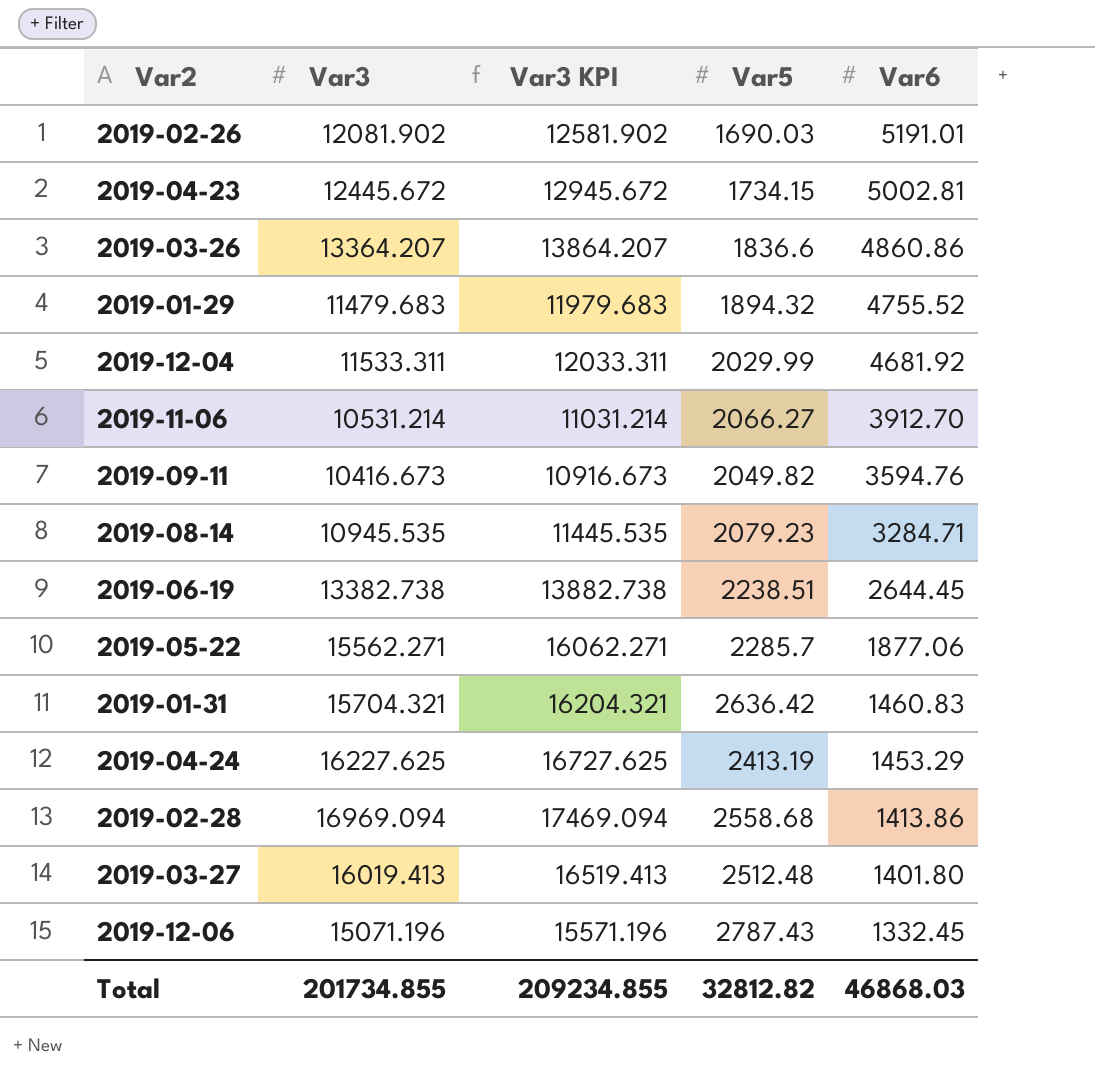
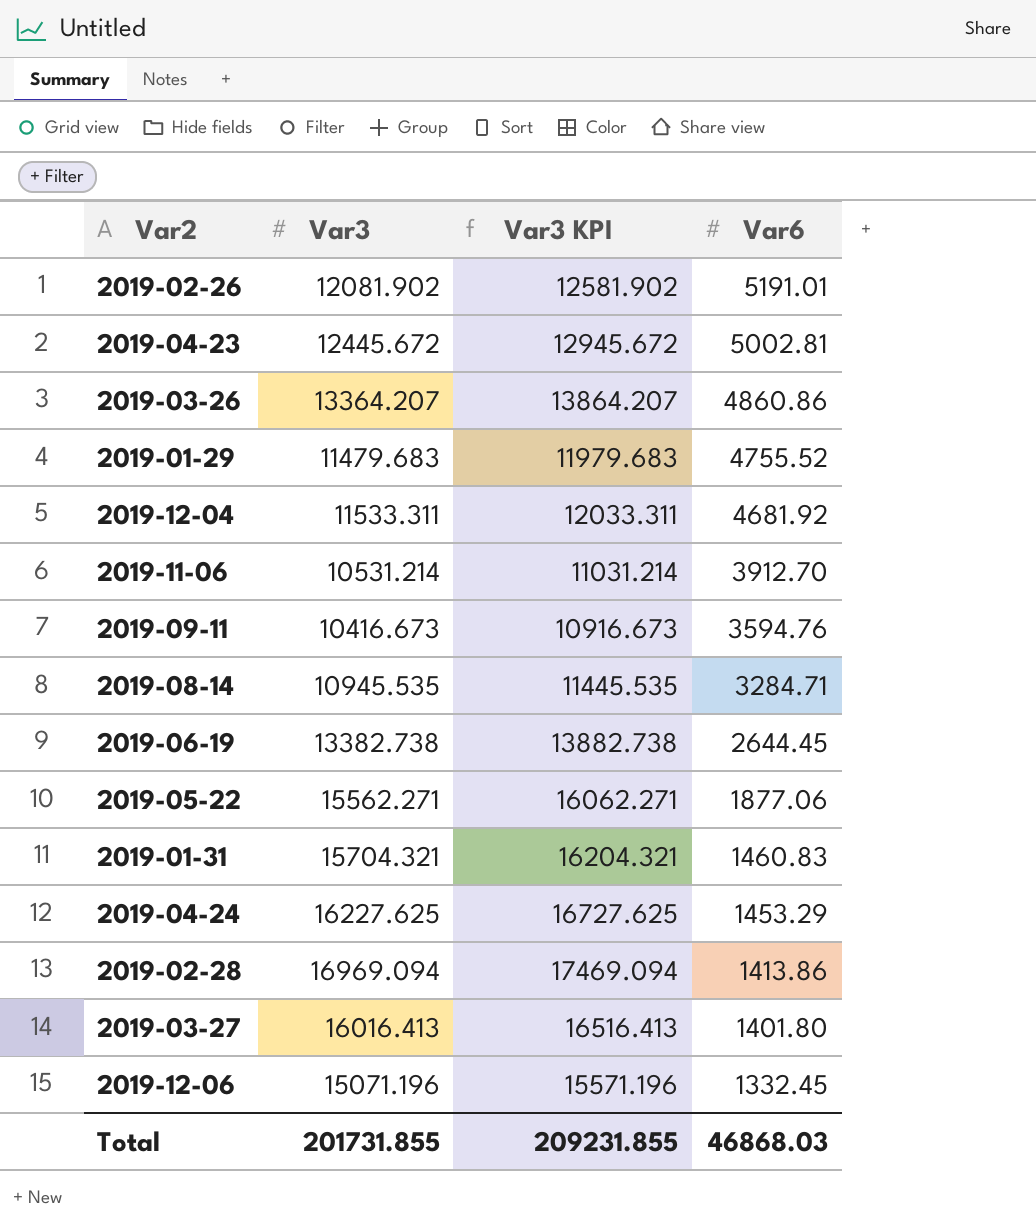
column Var5 | position: 4 -> none
2019-03-27 | Var3: 16019.413 -> 16016.413
2019-03-27 | Var3 KPI: 16519.413 -> 16516.413
Total | Var3: 201734.855 -> 201731.855
Total | Var3 KPI: 209234.855 -> 209231.855

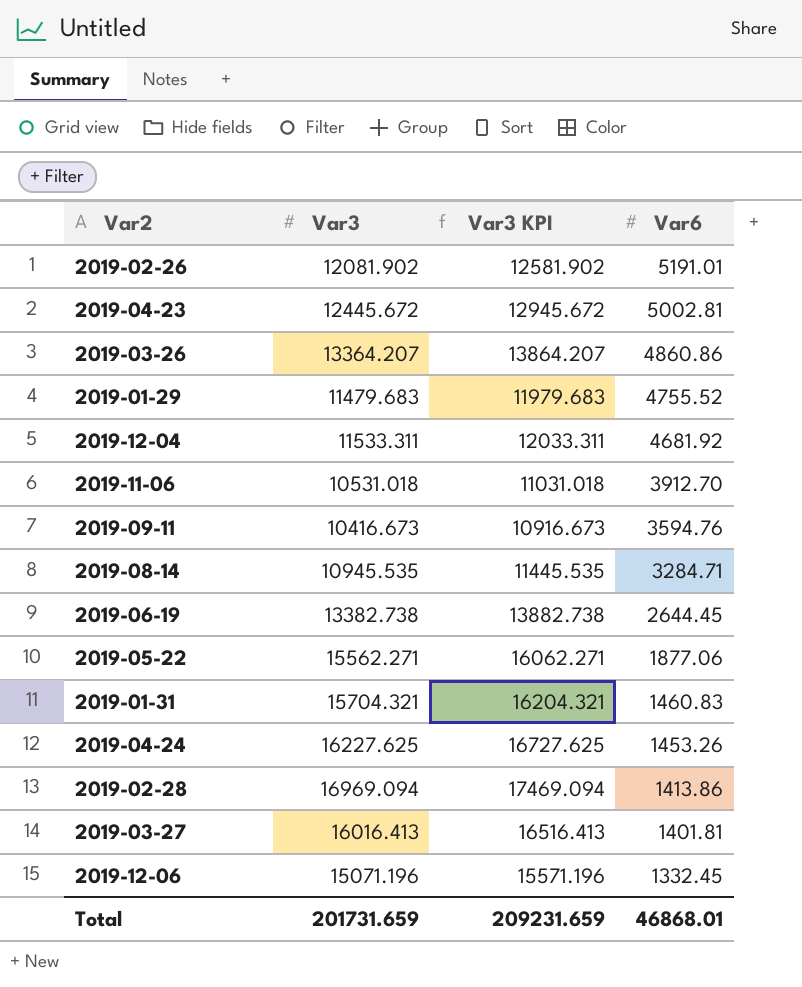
2019-11-06 | Var3: 10531.214 -> 10531.018
2019-11-06 | Var3 KPI: 11031.214 -> 11031.018
2019-04-24 | Var6: 1453.29 -> 1453.26
2019-03-27 | Var6: 1401.80 -> 1401.81
Total | Var3: 201731.855 -> 201731.659
Total | Var3 KPI: 209231.855 -> 209231.659
Total | Var6: 46868.03 -> 46868.01

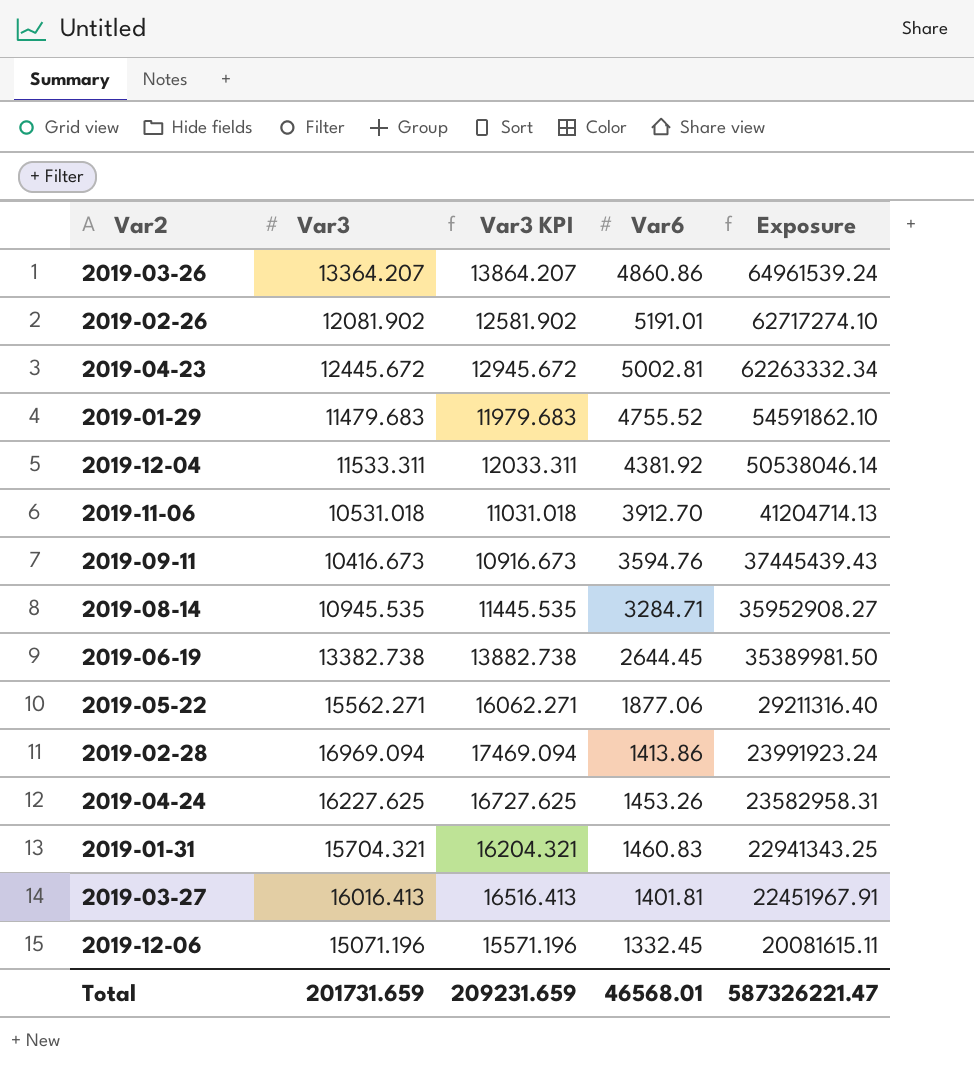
row order: Var6 descending -> Exposure descending
column Exposure | formula: none -> [Var3] * [Var6]
2019-12-04 | Var6: 4681.92 -> 4381.92
Total | Var6: 46868.01 -> 46568.01

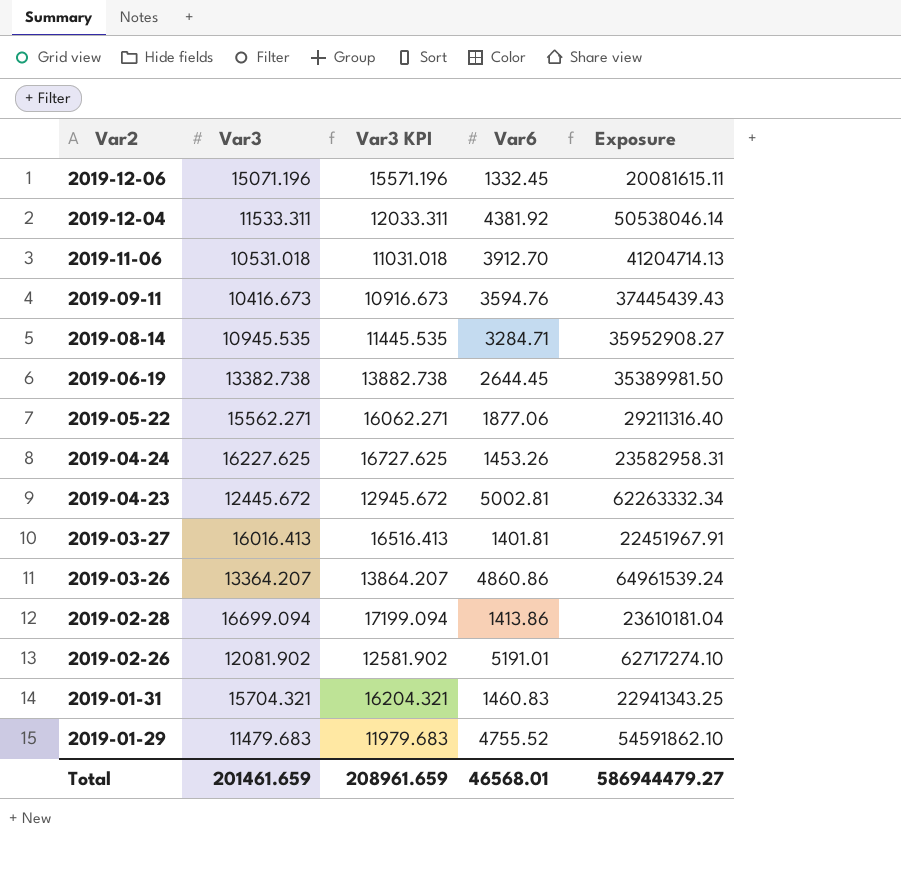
row order: Exposure descending -> Var2 descending
2019-02-28 | Var3: 16969.094 -> 16699.094
2019-02-28 | Var3 KPI: 17469.094 -> 17199.094
2019-02-28 | Exposure: 23991923.24 -> 23610181.04
Total | Var3: 201731.659 -> 201461.659
Total | Var3 KPI: 209231.659 -> 208961.659
Total | Exposure: 587326221.47 -> 586944479.27

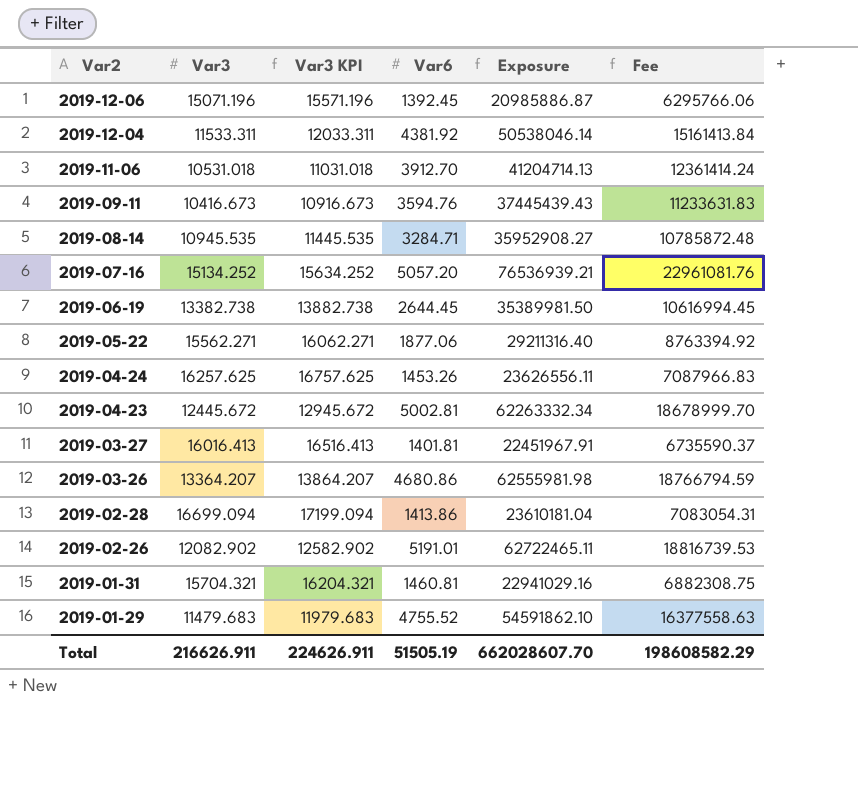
column Fee | formula: none -> [Exposure] * 0.3
2019-12-06 | Var6: 1332.45 -> 1392.45
2019-12-06 | Exposure: 20081615.11 -> 20985886.87
row 2019-07-16: none -> 15134.252 | 15634.252 | 5057.20 | 76536939.21 | 22961081.76
2019-04-24 | Var3: 16227.625 -> 16257.625
2019-04-24 | Var3 KPI: 16727.625 -> 16757.625
2019-04-24 | Exposure: 23582958.31 -> 23626556.11
2019-03-26 | Var6: 4860.86 -> 4680.86
2019-03-26 | Exposure: 64961539.24 -> 62555981.98
2019-02-26 | Var3: 12081.902 -> 12082.902
2019-02-26 | Var3 KPI: 12581.902 -> 12582.902
2019-02-26 | Exposure: 62717274.10 -> 62722465.11
2019-01-31 | Var6: 1460.83 -> 1460.81
2019-01-31 | Exposure: 22941343.25 -> 22941029.16
Total | Var3: 201461.659 -> 216626.911
Total | Var3 KPI: 208961.659 -> 224626.911
Total | Var6: 46568.01 -> 51505.19
Total | Exposure: 586944479.27 -> 662028607.70

